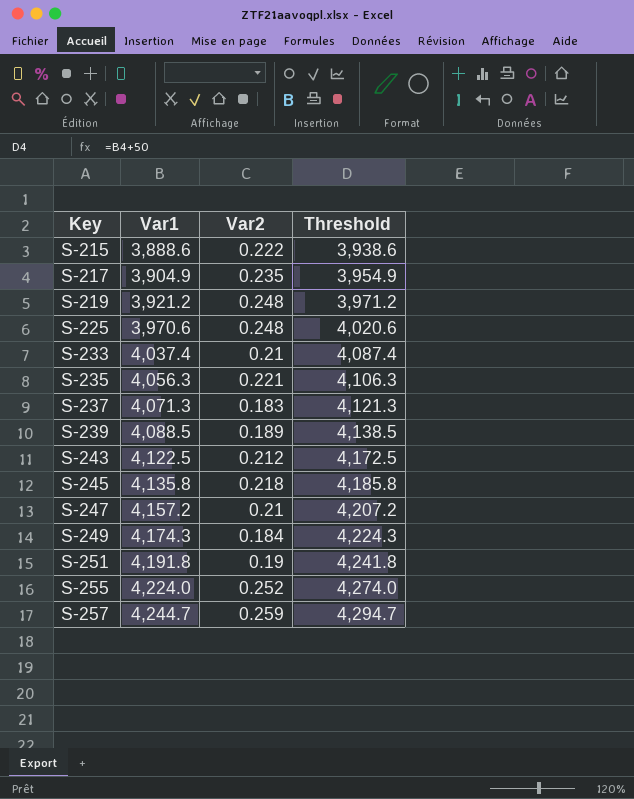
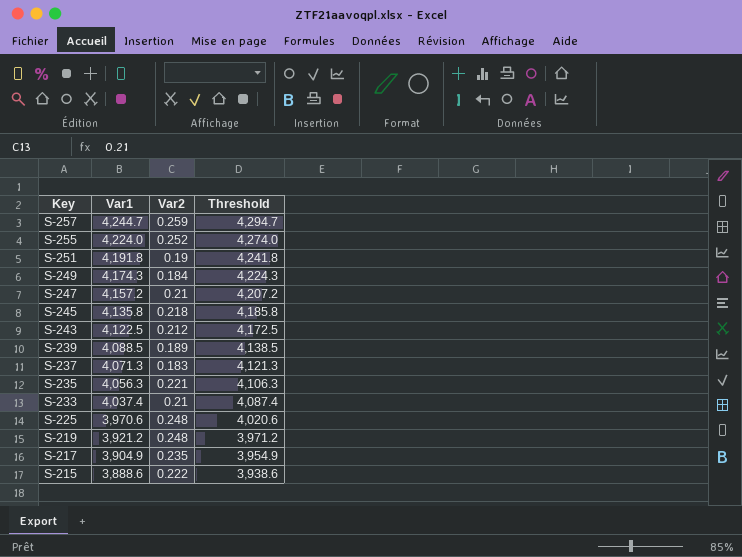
row order: Key ascending -> Key descending

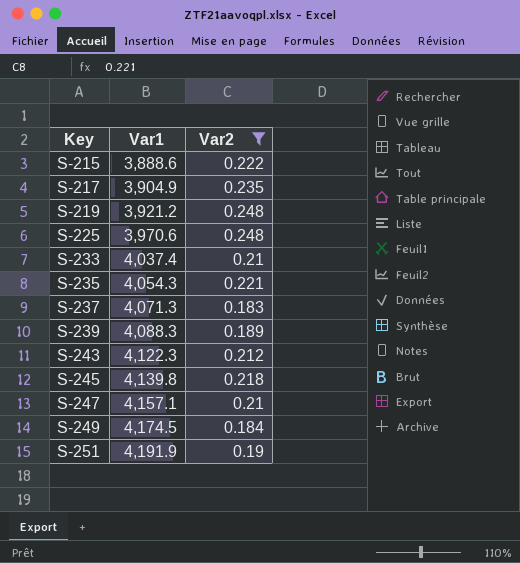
filter: none -> Var2 <= 0.248
row order: Key descending -> Key ascending
column Threshold | formula: [Var1] + 50 -> none
S-235 | Var1: 4,056.3 -> 4,054.3
S-239 | Var1: 4,088.5 -> 4,088.3
S-243 | Var1: 4,122.5 -> 4,122.3
S-245 | Var1: 4,135.8 -> 4,139.8
S-247 | Var1: 4,157.2 -> 4,157.1
S-249 | Var1: 4,174.3 -> 4,174.5
S-251 | Var1: 4,191.8 -> 4,191.9

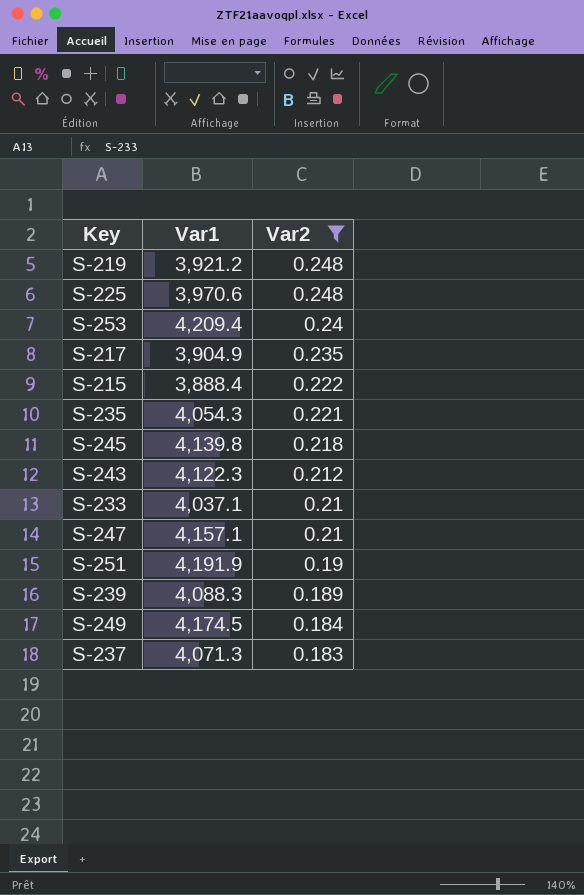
row order: Key ascending -> Var2 descending
row S-253: none -> 4,209.4 | 0.24
S-215 | Var1: 3,888.6 -> 3,888.4
S-233 | Var1: 4,037.4 -> 4,037.1

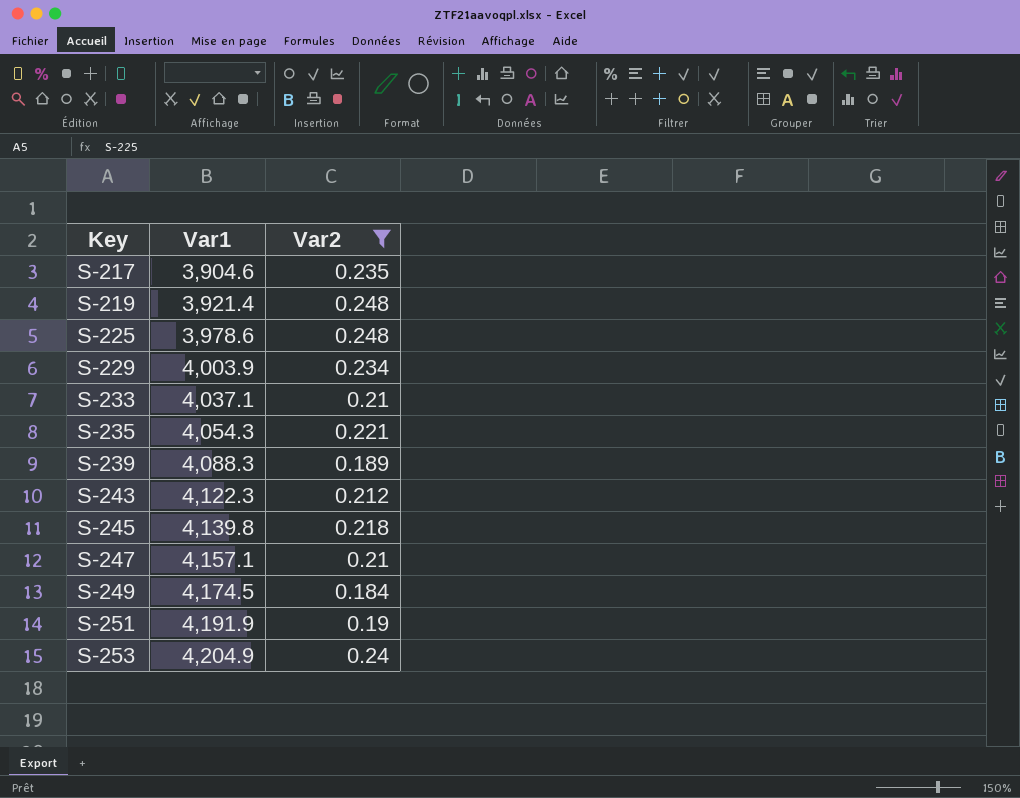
row order: Var2 descending -> Key ascending
row S-215: 3,888.4 | 0.222 -> none
row S-237: 4,071.3 | 0.183 -> none
S-217 | Var1: 3,904.9 -> 3,904.6
S-219 | Var1: 3,921.2 -> 3,921.4
S-225 | Var1: 3,970.6 -> 3,978.6
row S-229: none -> 4,003.9 | 0.234
S-253 | Var1: 4,209.4 -> 4,204.9

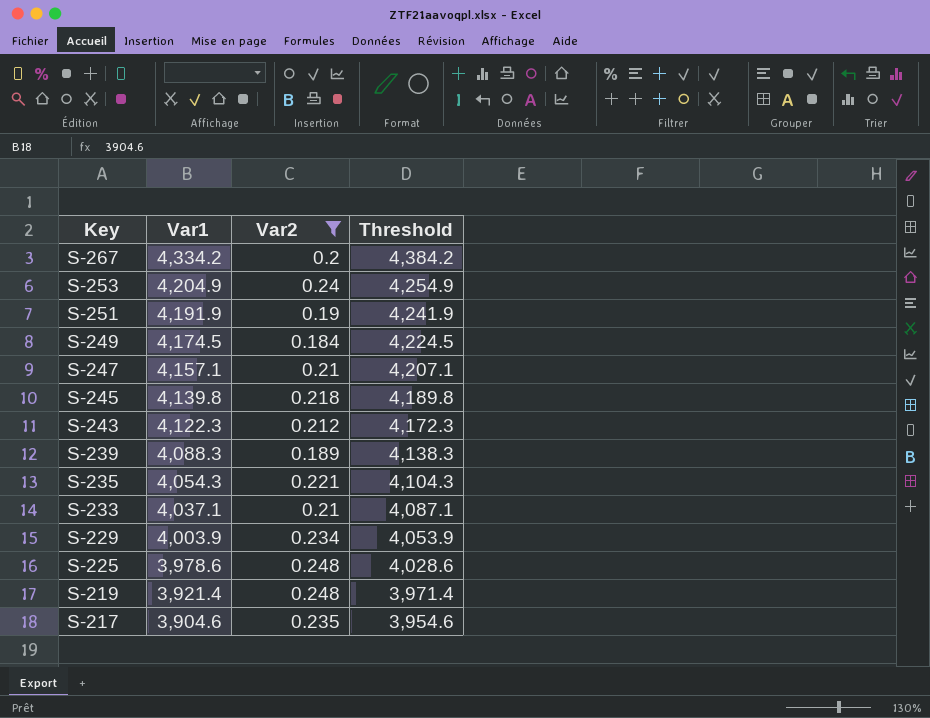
row order: Key ascending -> Key descending
column Threshold | formula: none -> [Var1] + 50
row S-267: none -> 4,334.2 | 0.2 | 4,384.2

